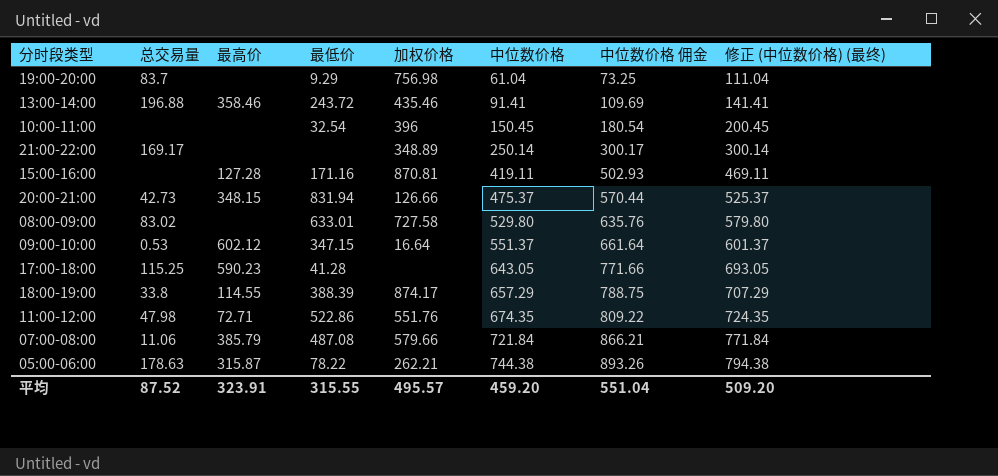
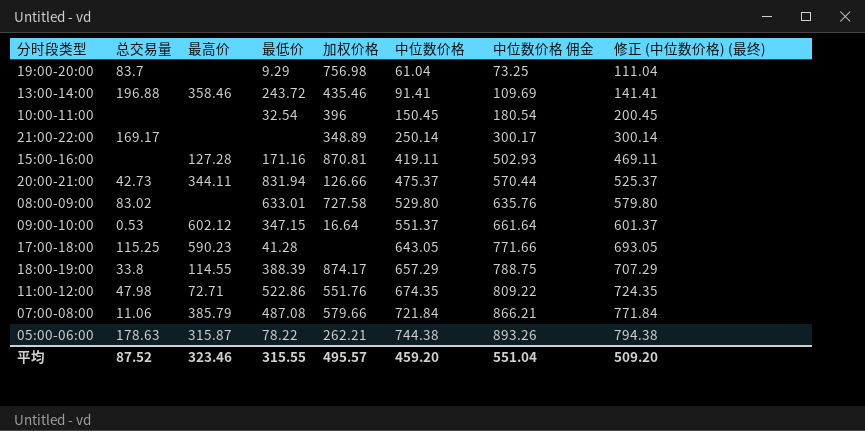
20:00-21:00 | 最高价: 348.15 -> 344.11
平均 | 最高价: 323.91 -> 323.46

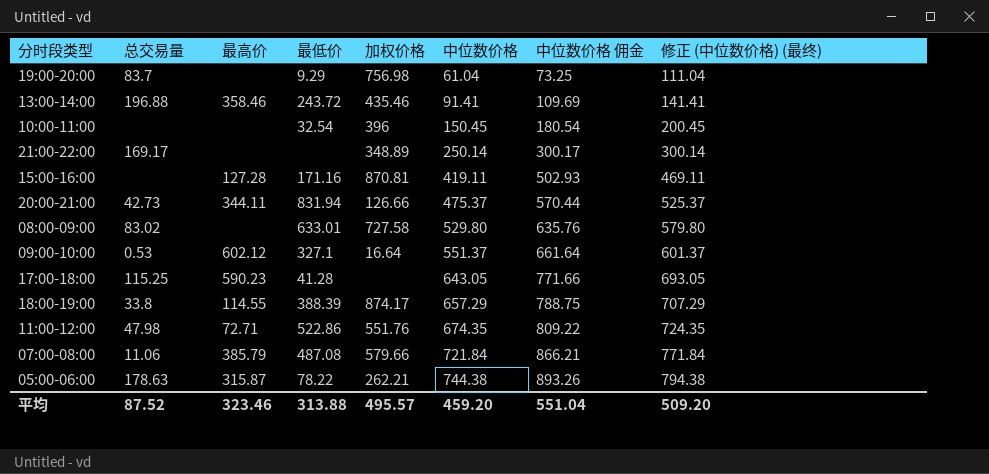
09:00-10:00 | 最低价: 347.15 -> 327.1
平均 | 最低价: 315.55 -> 313.88

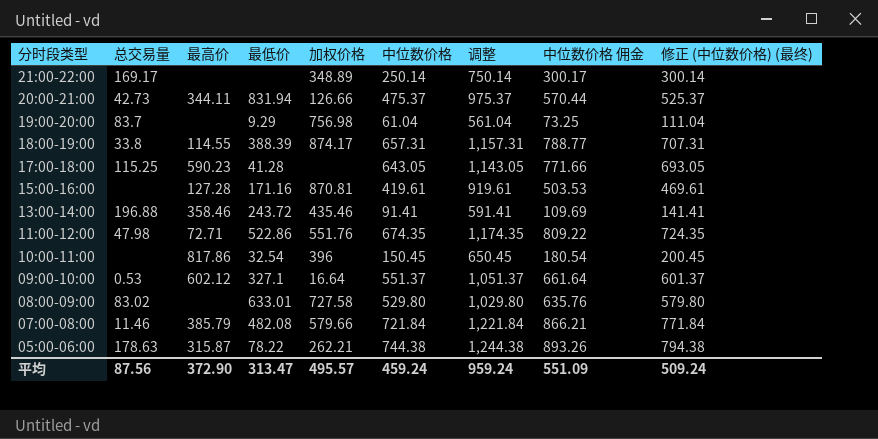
row order: 中位数价格 ascending -> 分时段类型 descending
column 调整 | formula: none -> [中位数价格] + 500
18:00-19:00 | 中位数价格: 657.29 -> 657.31
18:00-19:00 | 中位数价格 佣金: 788.75 -> 788.77
18:00-19:00 | 修正 (中位数价格) (最终): 707.29 -> 707.31
15:00-16:00 | 中位数价格: 419.11 -> 419.61
15:00-16:00 | 中位数价格 佣金: 502.93 -> 503.53
15:00-16:00 | 修正 (中位数价格) (最终): 469.11 -> 469.61
10:00-11:00 | 最高价: none -> 817.86
07:00-08:00 | 总交易量: 11.06 -> 11.46
07:00-08:00 | 最低价: 487.08 -> 482.08
平均 | 总交易量: 87.52 -> 87.56
平均 | 最高价: 323.46 -> 372.90
平均 | 最低价: 313.88 -> 313.47
平均 | 中位数价格: 459.20 -> 459.24
平均 | 中位数价格 佣金: 551.04 -> 551.09
平均 | 修正 (中位数价格) (最终): 509.20 -> 509.24

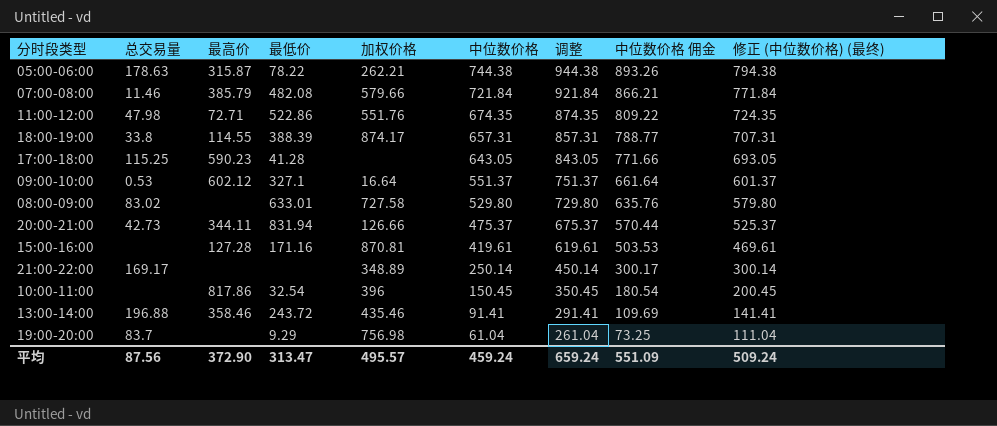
row order: 分时段类型 descending -> 中位数价格 descending
column 调整 | formula: [中位数价格] + 500 -> [中位数价格] + 200
平均 | 调整: 959.24 -> 659.24

